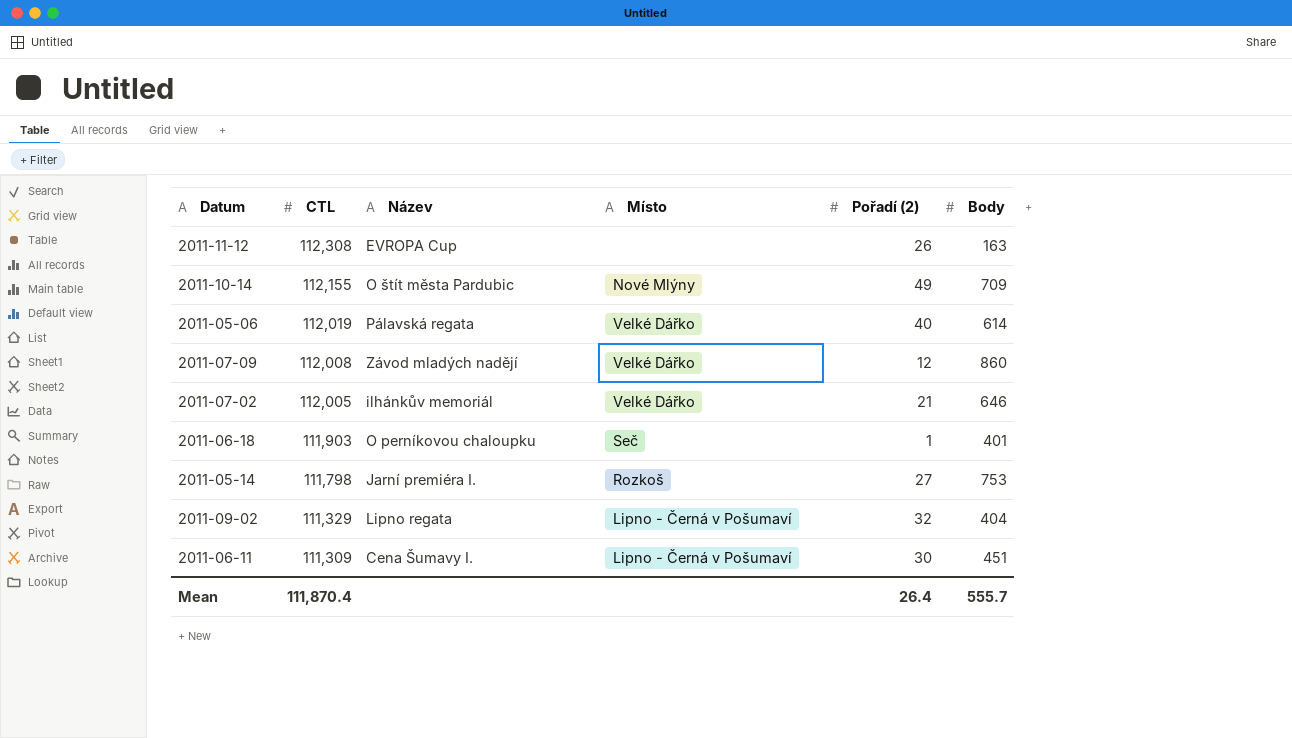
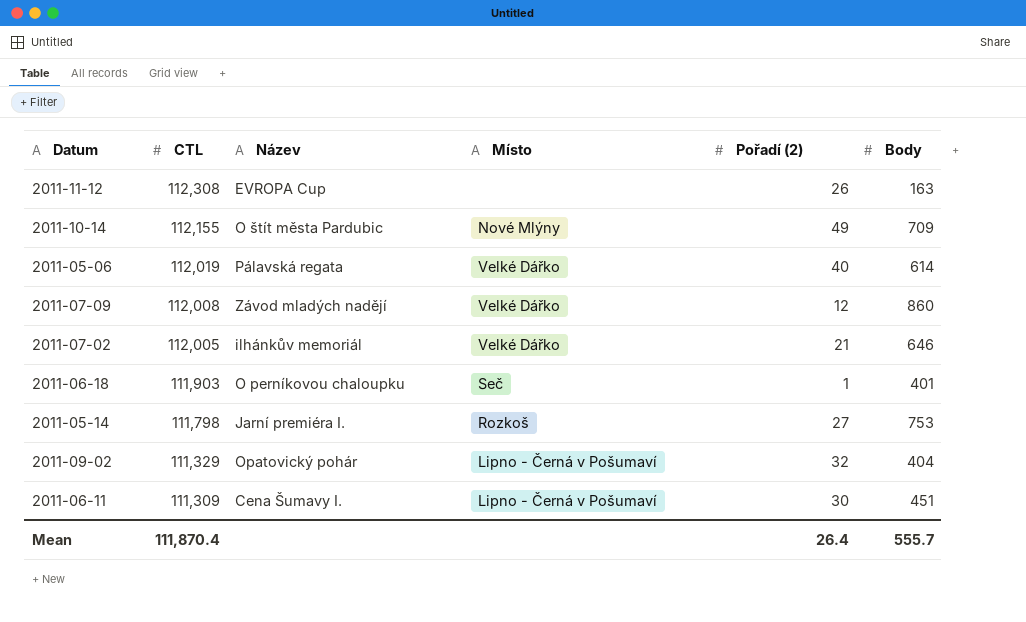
2011-09-02 | Název: Lipno regata -> Opatovický pohár

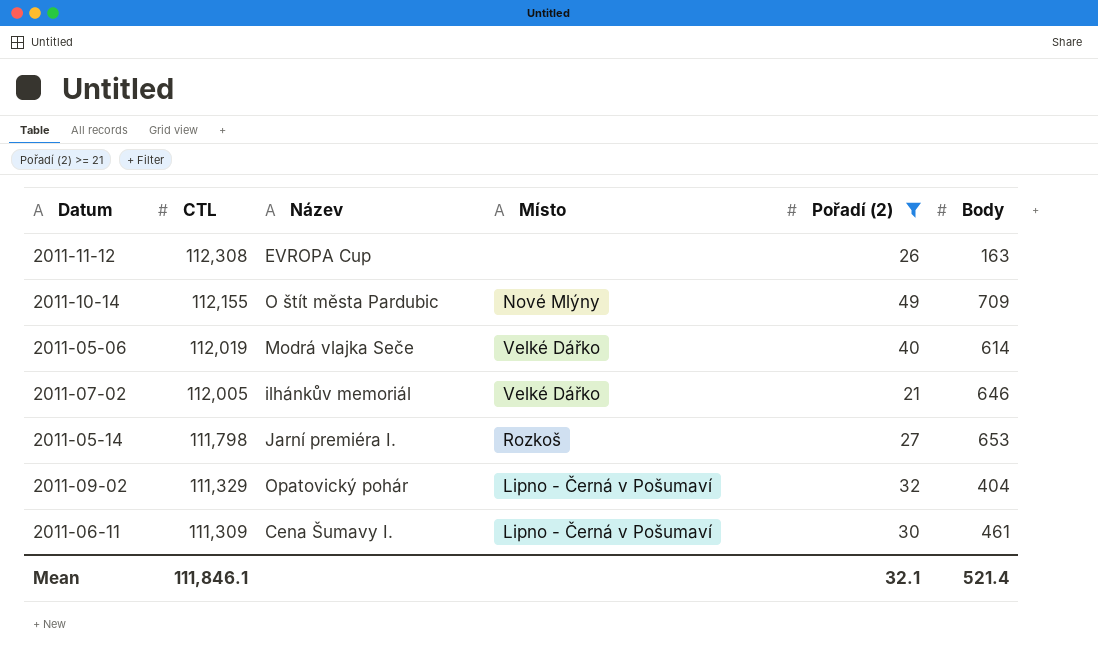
filter: none -> Pořadí (2) >= 21
2011-05-06 | Název: Pálavská regata -> Modrá vlajka Seče
2011-05-14 | Body: 753 -> 653
2011-06-11 | Body: 451 -> 461
Mean | CTL: 111,870.4 -> 111,846.1
Mean | Pořadí (2): 26.4 -> 32.1
Mean | Body: 555.7 -> 521.4

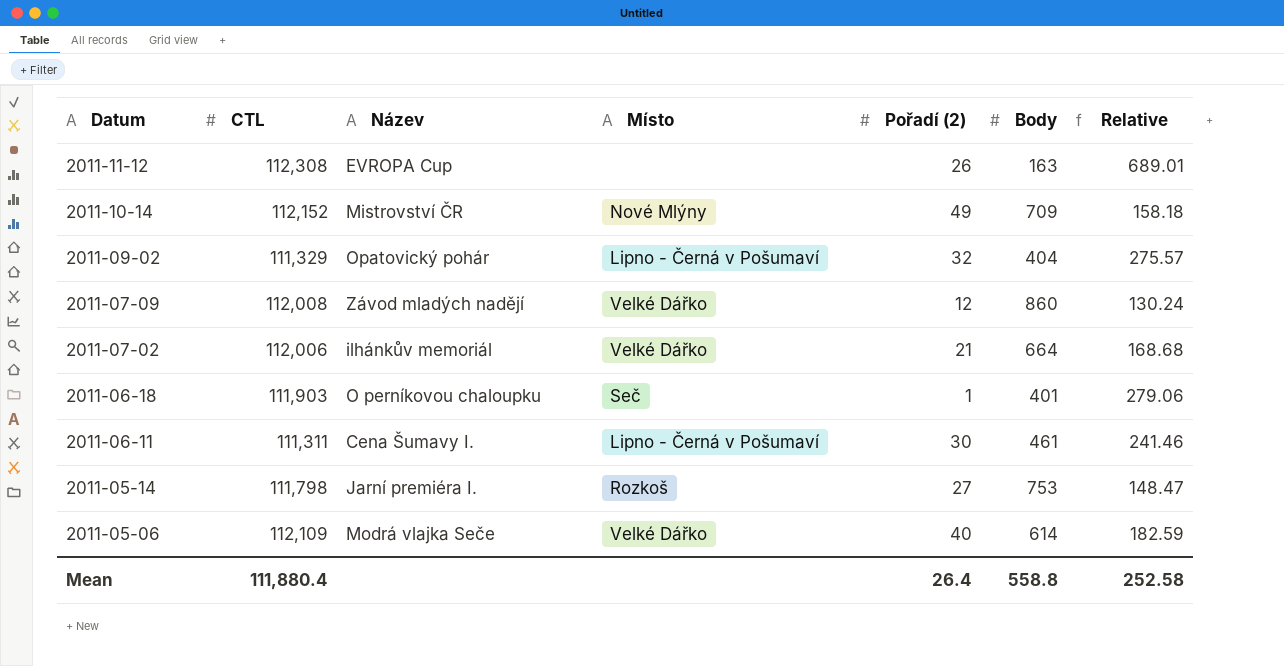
filter: Pořadí (2) >= 21 -> none
row order: CTL descending -> Datum descending
column Relative | formula: none -> [CTL] / [Body]
2011-10-14 | CTL: 112,155 -> 112,152
2011-10-14 | Název: O štít města Pardubic -> Mistrovství ČR
2011-07-02 | CTL: 112,005 -> 112,006
2011-07-02 | Body: 646 -> 664
2011-06-11 | CTL: 111,309 -> 111,311
2011-05-14 | Body: 653 -> 753
2011-05-06 | CTL: 112,019 -> 112,109
Mean | CTL: 111,846.1 -> 111,880.4
Mean | Pořadí (2): 32.1 -> 26.4
Mean | Body: 521.4 -> 558.8

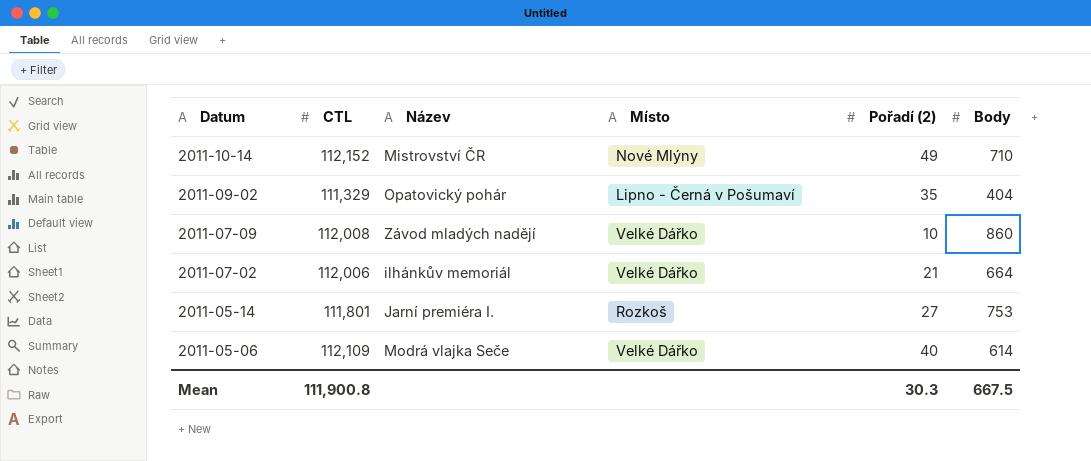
column Relative | formula: [CTL] / [Body] -> none
row 2011-11-12: 112,308 | EVROPA Cup | none | 26 | 163 | 689.01 -> none
row 2011-06-18: 111,903 | O perníkovou chaloupku | Seč | 1 | 401 | 279.06 -> none
row 2011-06-11: 111,311 | Cena Šumavy I. | Lipno - Černá v Pošumaví | 30 | 461 | 241.46 -> none
2011-10-14 | Body: 709 -> 710
2011-09-02 | Pořadí (2): 32 -> 35
2011-07-09 | Pořadí (2): 12 -> 10
2011-05-14 | CTL: 111,798 -> 111,801
Mean | CTL: 111,880.4 -> 111,900.8
Mean | Pořadí (2): 26.4 -> 30.3
Mean | Body: 558.8 -> 667.5

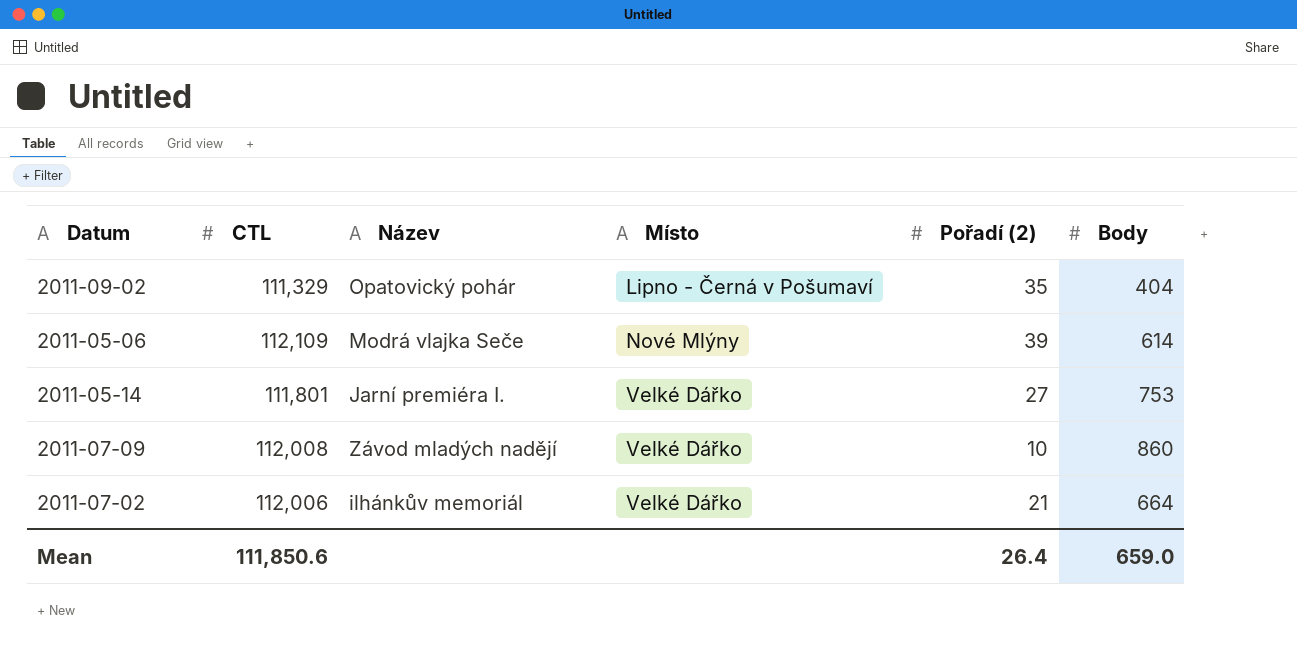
row order: Datum descending -> Místo ascending
row 2011-10-14: 112,152 | Mistrovství ČR | Nové Mlýny | 49 | 710 -> none
2011-05-06 | Místo: Velké Dářko -> Nové Mlýny
2011-05-06 | Pořadí (2): 40 -> 39
2011-05-14 | Místo: Rozkoš -> Velké Dářko
Mean | CTL: 111,900.8 -> 111,850.6
Mean | Pořadí (2): 30.3 -> 26.4
Mean | Body: 667.5 -> 659.0

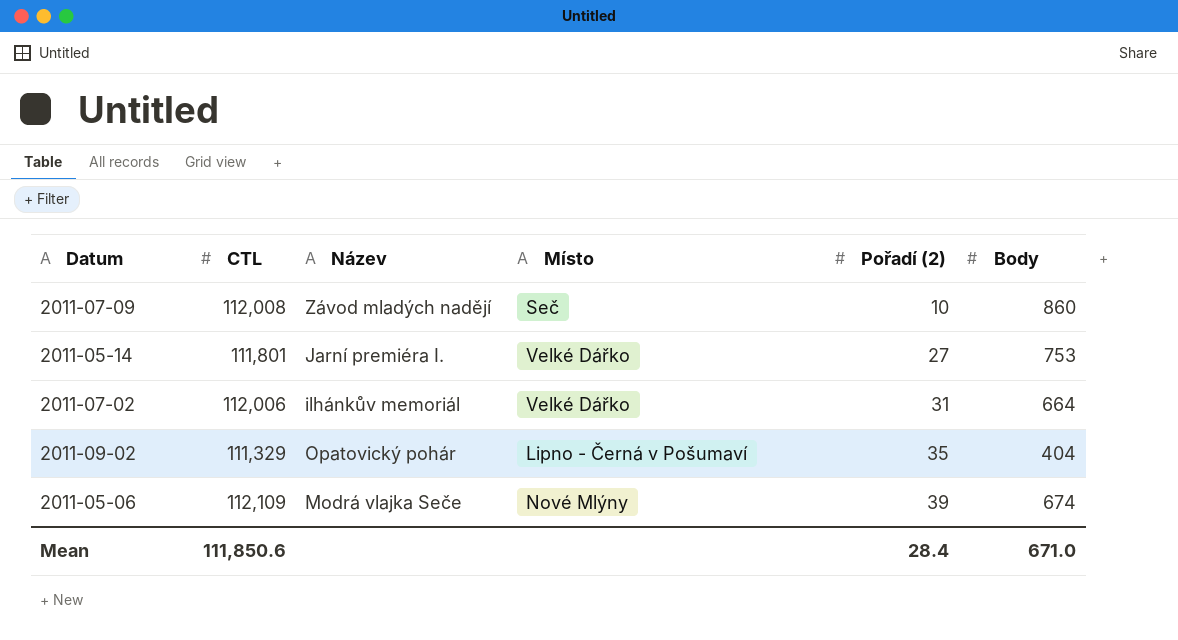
row order: Místo ascending -> Pořadí (2) ascending
2011-07-09 | Místo: Velké Dářko -> Seč
2011-07-02 | Pořadí (2): 21 -> 31
2011-05-06 | Body: 614 -> 674
Mean | Pořadí (2): 26.4 -> 28.4
Mean | Body: 659.0 -> 671.0

